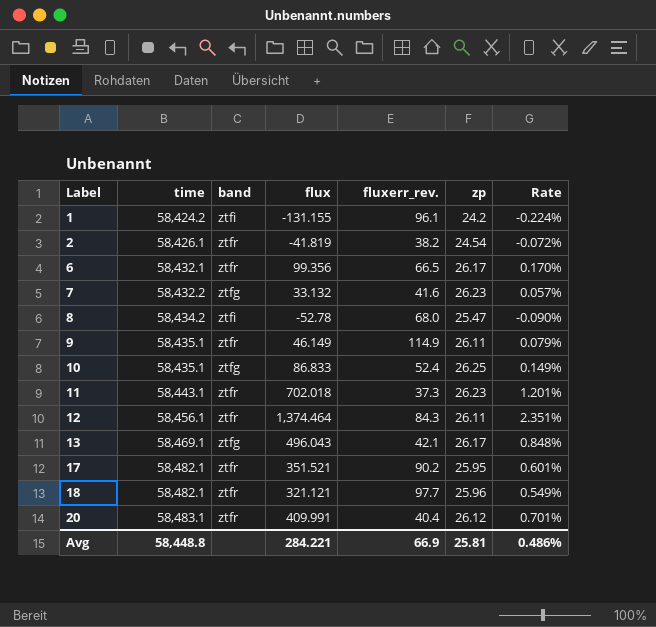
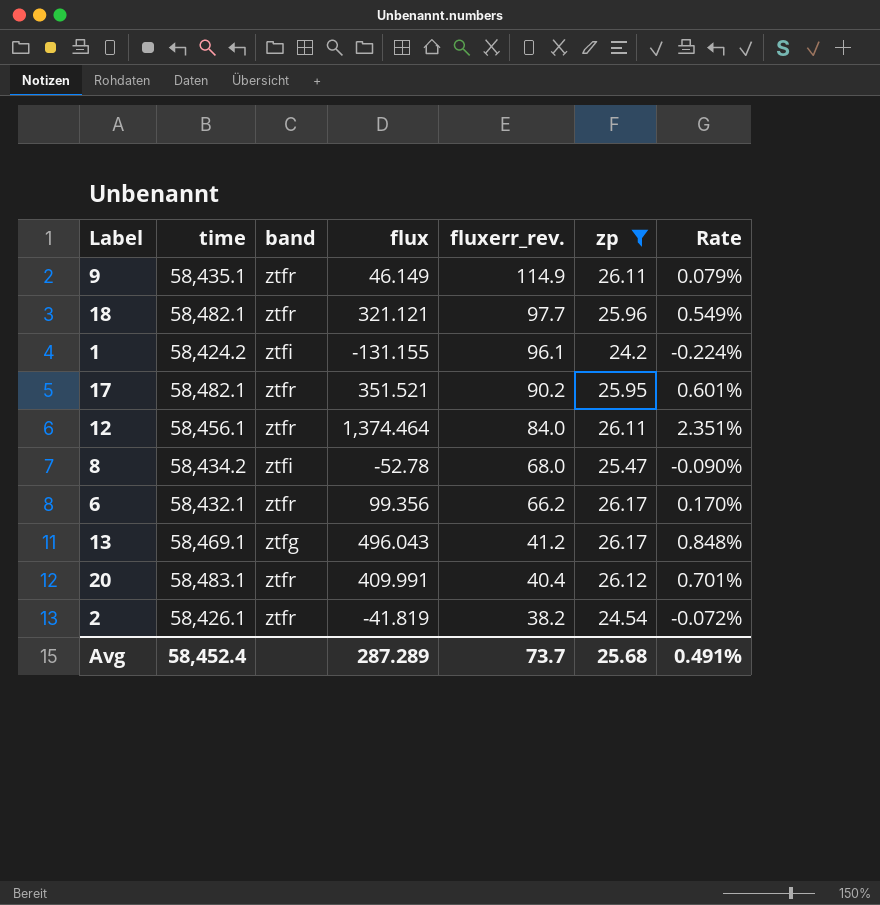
filter: none -> zp <= 26.17
row order: Label ascending -> fluxerr_rev. descending
12 | fluxerr_rev.: 84.3 -> 84.0
6 | fluxerr_rev.: 66.5 -> 66.2
13 | fluxerr_rev.: 42.1 -> 41.2
Avg | time: 58,448.8 -> 58,452.4
Avg | flux: 284.221 -> 287.289
Avg | fluxerr_rev.: 66.9 -> 73.7
Avg | zp: 25.81 -> 25.68
Avg | Rate: 0.486% -> 0.491%

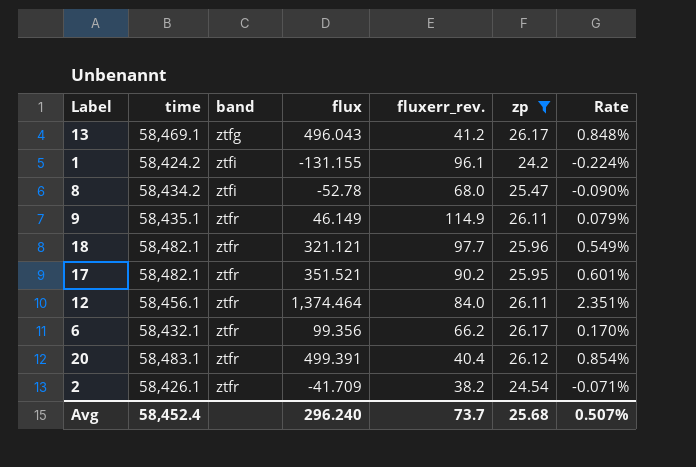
row order: fluxerr_rev. descending -> band ascending
20 | flux: 409.991 -> 499.391
20 | Rate: 0.701% -> 0.854%
2 | flux: -41.819 -> -41.709
2 | Rate: -0.072% -> -0.071%
Avg | flux: 287.289 -> 296.240
Avg | Rate: 0.491% -> 0.507%

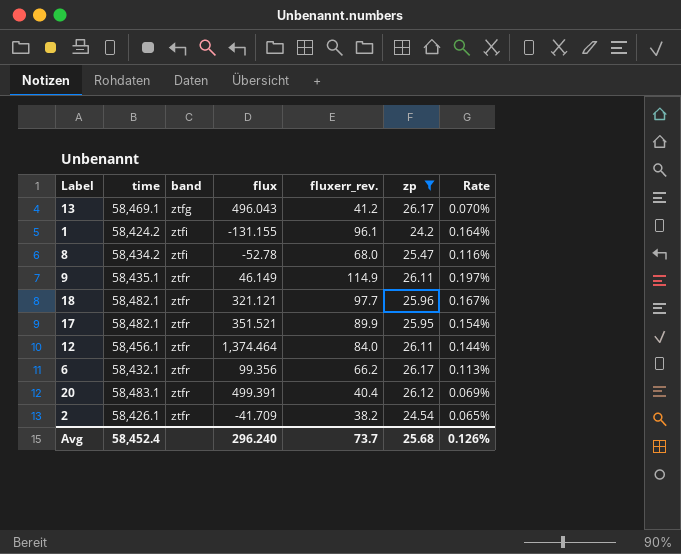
column Rate | formula: [flux] / [time] -> [fluxerr_rev.] / [time]
17 | fluxerr_rev.: 90.2 -> 89.9
Avg | Rate: 0.507% -> 0.126%

